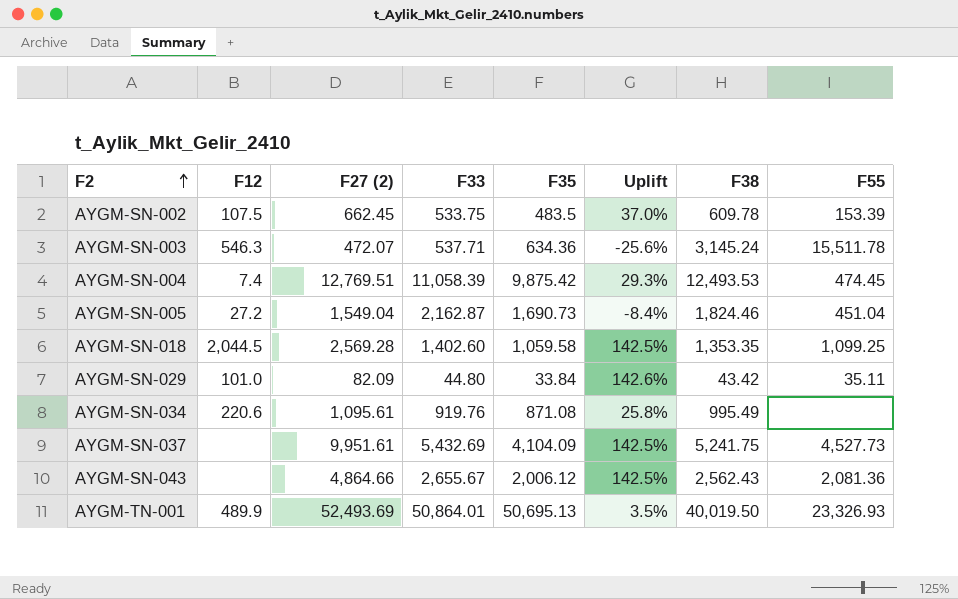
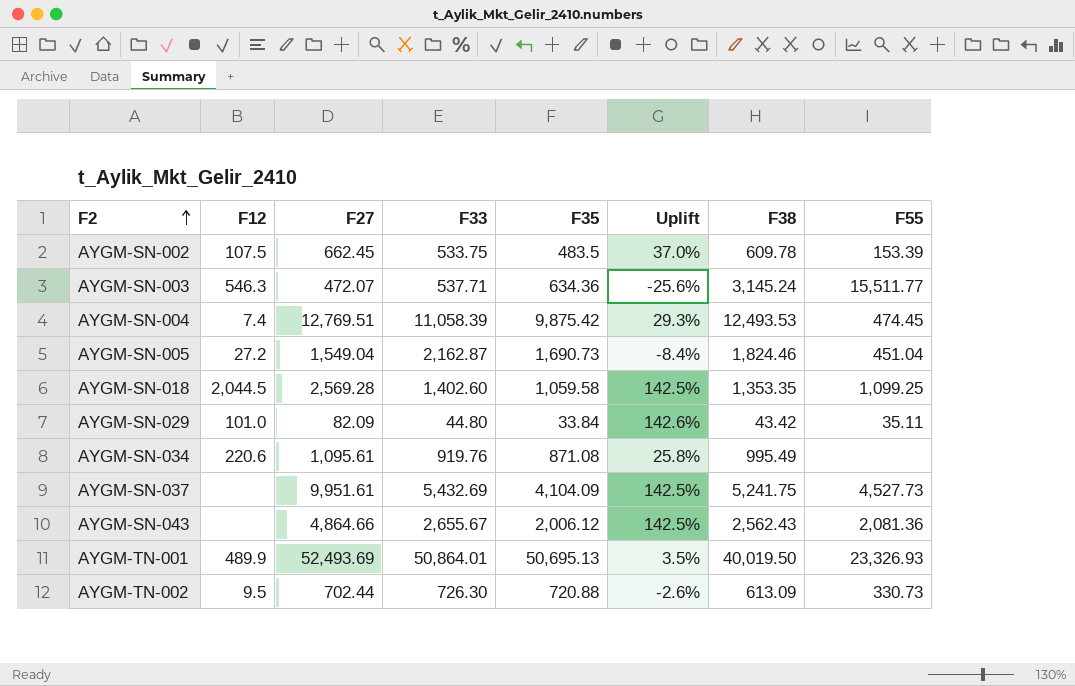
column name: F27 (2) -> F27
AYGM-SN-003 | F55: 15,511.78 -> 15,511.77
row AYGM-TN-002: none -> 9.5 | 702.44 | 726.30 | 720.88 | -2.6% | 613.09 | 330.73

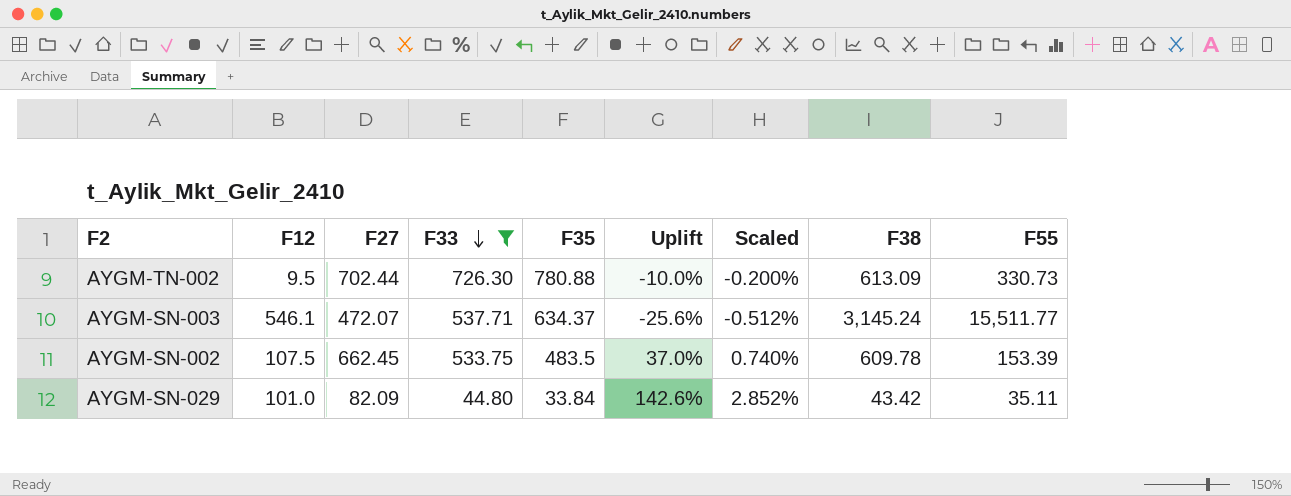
filter: none -> F33 <= 726.30
row order: F2 ascending -> F33 descending
column Scaled | formula: none -> [Uplift] * 0.02
AYGM-TN-002 | F35: 720.88 -> 780.88
AYGM-TN-002 | Uplift: -2.6% -> -10.0%
AYGM-SN-003 | F12: 546.3 -> 546.1
AYGM-SN-003 | F35: 634.36 -> 634.37

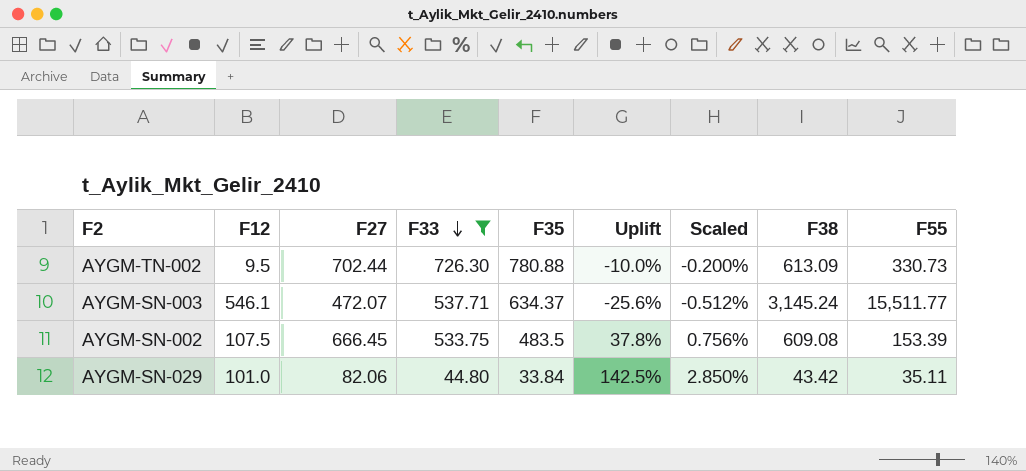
AYGM-SN-002 | F27: 662.45 -> 666.45
AYGM-SN-002 | Uplift: 37.0% -> 37.8%
AYGM-SN-002 | Scaled: 0.740% -> 0.756%
AYGM-SN-002 | F38: 609.78 -> 609.08
AYGM-SN-029 | F27: 82.09 -> 82.06
AYGM-SN-029 | Uplift: 142.6% -> 142.5%
AYGM-SN-029 | Scaled: 2.852% -> 2.850%

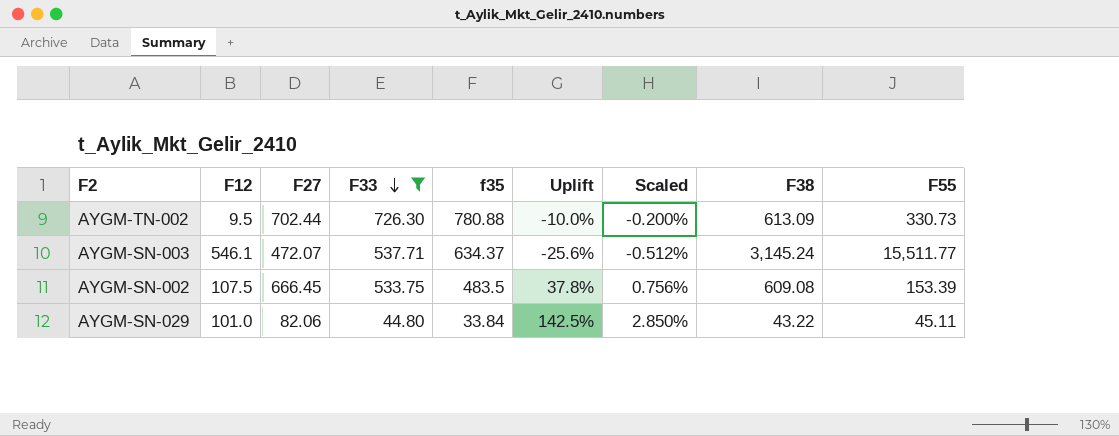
column name: F35 -> f35
AYGM-SN-029 | F38: 43.42 -> 43.22
AYGM-SN-029 | F55: 35.11 -> 45.11

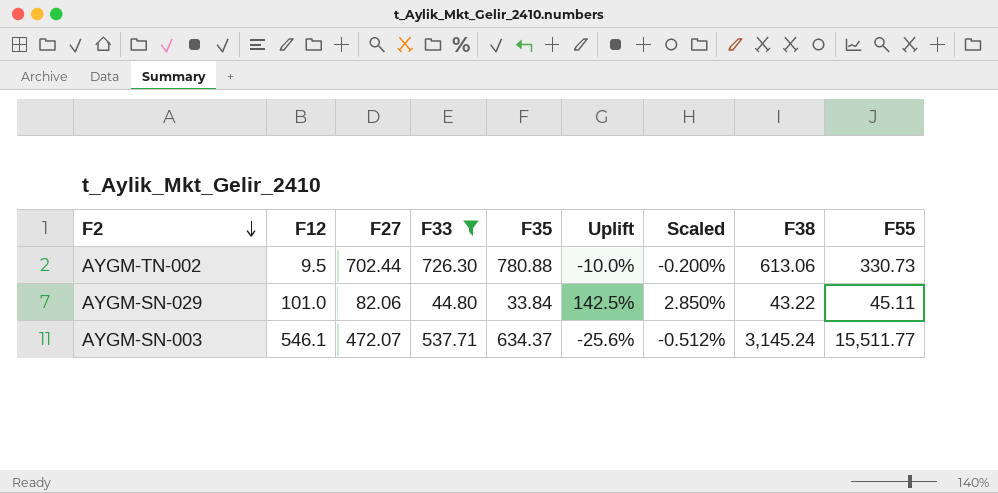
row order: F33 descending -> F2 descending
column name: f35 -> F35
row AYGM-SN-002: 107.5 | 666.45 | 533.75 | 483.5 | 37.8% | 0.756% | 609.08 | 153.39 -> none
AYGM-TN-002 | F38: 613.09 -> 613.06

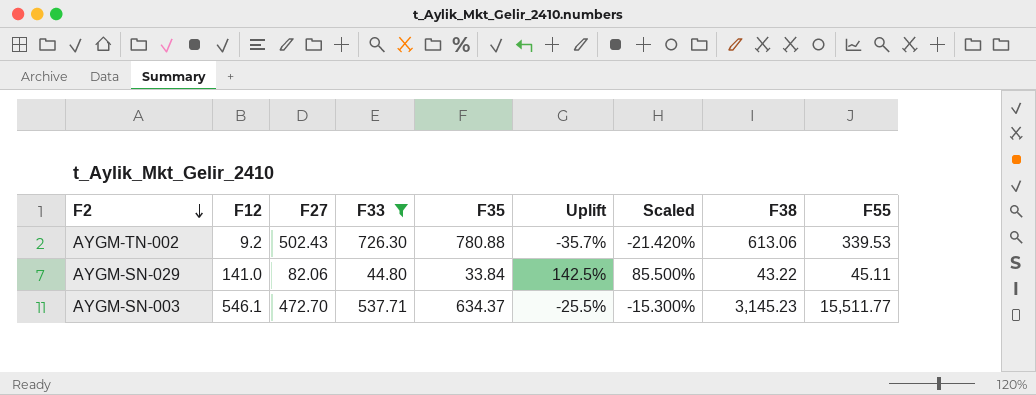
column Scaled | formula: [Uplift] * 0.02 -> [Uplift] * 0.6
AYGM-TN-002 | F12: 9.5 -> 9.2
AYGM-TN-002 | F27: 702.44 -> 502.43
AYGM-TN-002 | Uplift: -10.0% -> -35.7%
AYGM-TN-002 | F55: 330.73 -> 339.53
AYGM-SN-029 | F12: 101.0 -> 141.0
AYGM-SN-003 | F27: 472.07 -> 472.70
AYGM-SN-003 | Uplift: -25.6% -> -25.5%
AYGM-SN-003 | F38: 3,145.24 -> 3,145.23

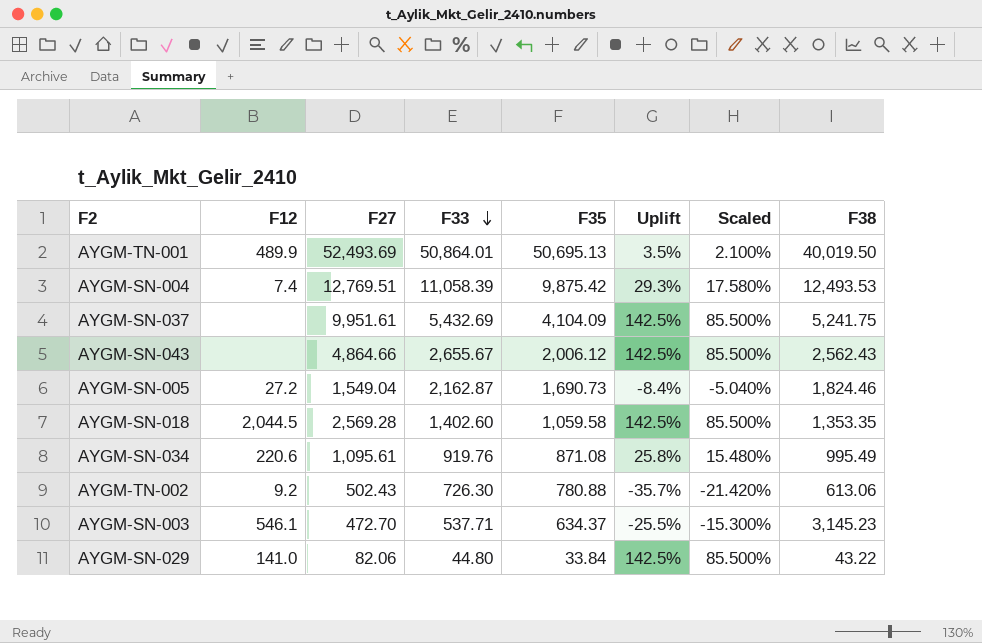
filter: F33 <= 726.30 -> none
row order: F2 descending -> F33 descending
column F55 | position: 9 -> none

